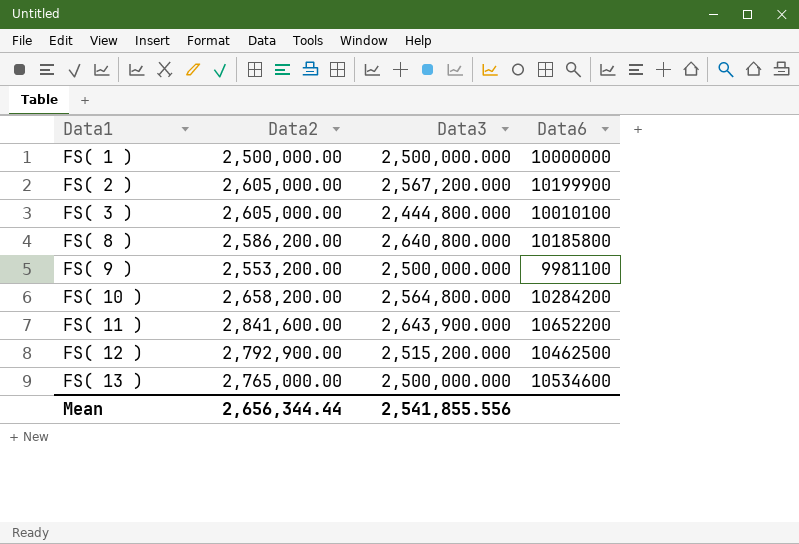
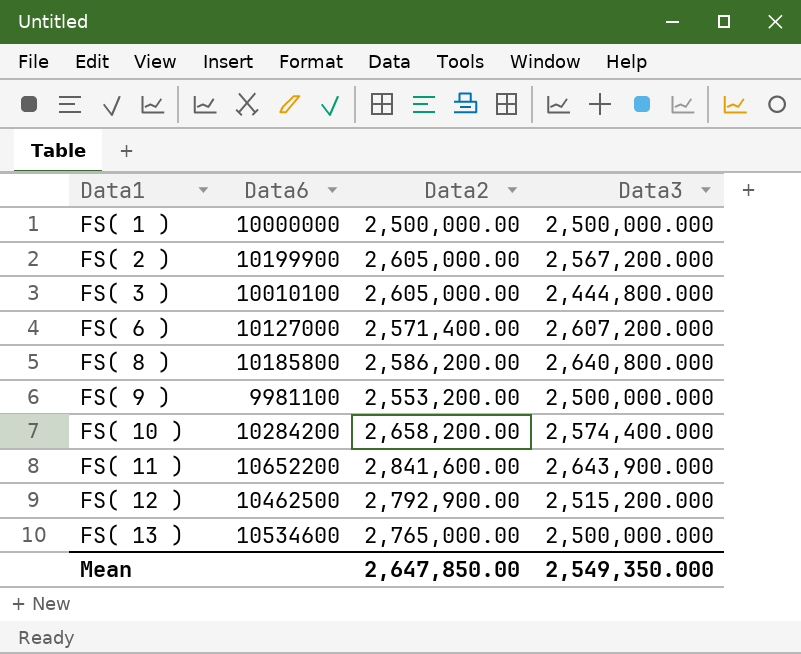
column Data6 | position: 4 -> 2
row FS( 6 ): none -> 10127000 | 2,571,400.00 | 2,607,200.000
FS( 10 ) | Data3: 2,564,800.000 -> 2,574,400.000
Mean | Data2: 2,656,344.44 -> 2,647,850.00
Mean | Data3: 2,541,855.556 -> 2,549,350.000

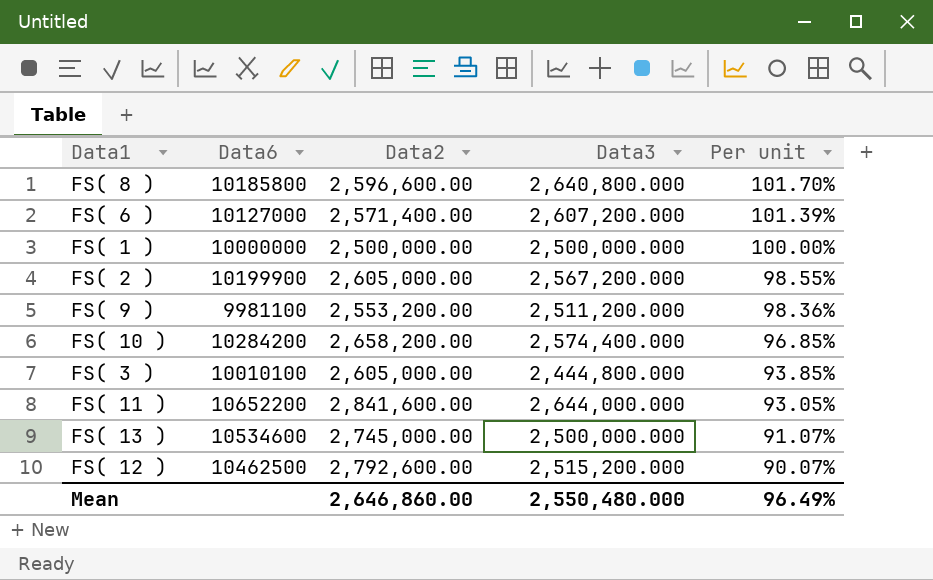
row order: Data1 ascending -> Per unit descending
column Per unit | formula: none -> [Data3] / [Data2]
FS( 8 ) | Data2: 2,586,200.00 -> 2,596,600.00
FS( 9 ) | Data3: 2,500,000.000 -> 2,511,200.000
FS( 11 ) | Data3: 2,643,900.000 -> 2,644,000.000
FS( 13 ) | Data2: 2,765,000.00 -> 2,745,000.00
FS( 12 ) | Data2: 2,792,900.00 -> 2,792,600.00
Mean | Data2: 2,647,850.00 -> 2,646,860.00
Mean | Data3: 2,549,350.000 -> 2,550,480.000

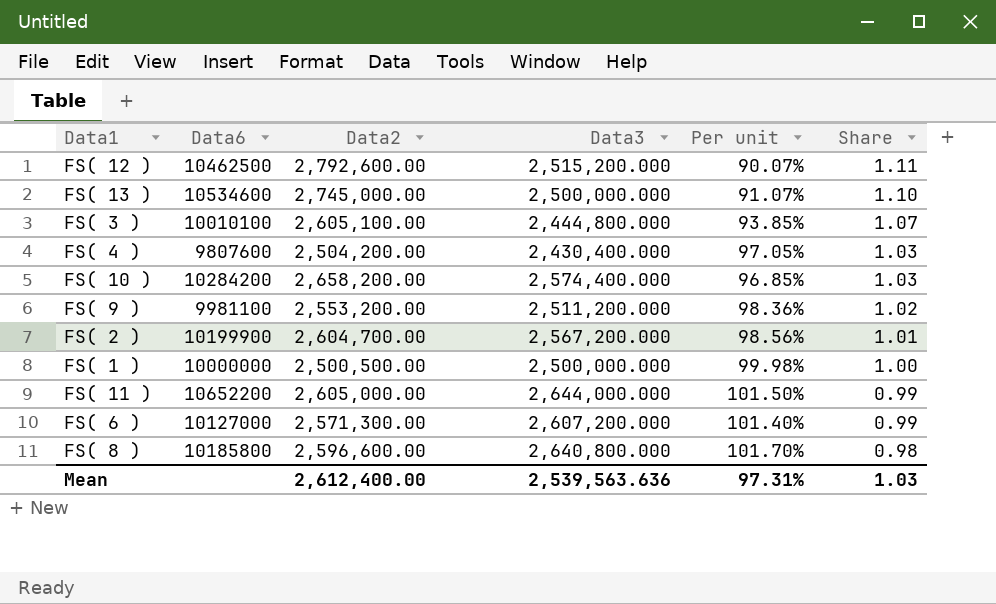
row order: Per unit descending -> Share descending
column Share | formula: none -> [Data2] / [Data3]
FS( 3 ) | Data2: 2,605,000.00 -> 2,605,100.00
row FS( 4 ): none -> 9807600 | 2,504,200.00 | 2,430,400.000 | 97.05% | 1.03
FS( 2 ) | Data2: 2,605,000.00 -> 2,604,700.00
FS( 2 ) | Per unit: 98.55% -> 98.56%
FS( 1 ) | Data2: 2,500,000.00 -> 2,500,500.00
FS( 1 ) | Per unit: 100.00% -> 99.98%
FS( 11 ) | Data2: 2,841,600.00 -> 2,605,000.00
FS( 11 ) | Per unit: 93.05% -> 101.50%
FS( 6 ) | Data2: 2,571,400.00 -> 2,571,300.00
FS( 6 ) | Per unit: 101.39% -> 101.40%
Mean | Data2: 2,646,860.00 -> 2,612,400.00
Mean | Data3: 2,550,480.000 -> 2,539,563.636
Mean | Per unit: 96.49% -> 97.31%

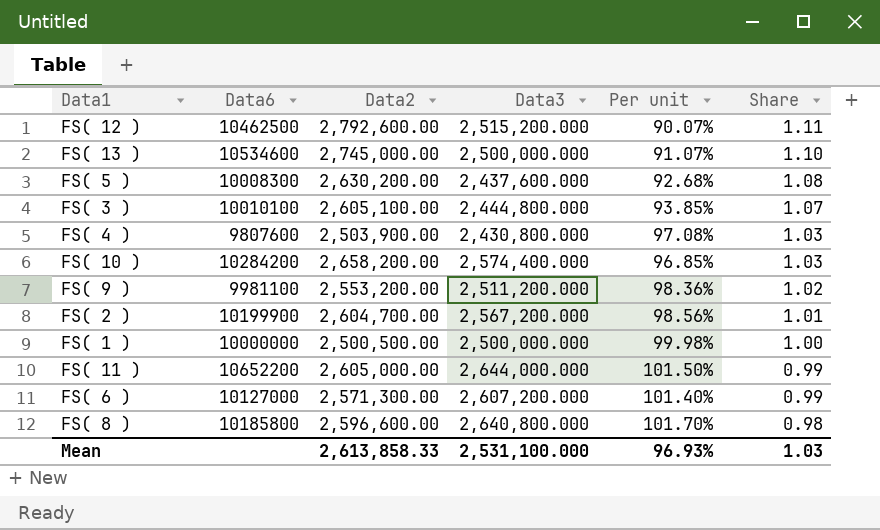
row FS( 5 ): none -> 10008300 | 2,630,200.00 | 2,437,600.000 | 92.68% | 1.08
FS( 4 ) | Data2: 2,504,200.00 -> 2,503,900.00
FS( 4 ) | Data3: 2,430,400.000 -> 2,430,800.000
FS( 4 ) | Per unit: 97.05% -> 97.08%
Mean | Data2: 2,612,400.00 -> 2,613,858.33
Mean | Data3: 2,539,563.636 -> 2,531,100.000
Mean | Per unit: 97.31% -> 96.93%

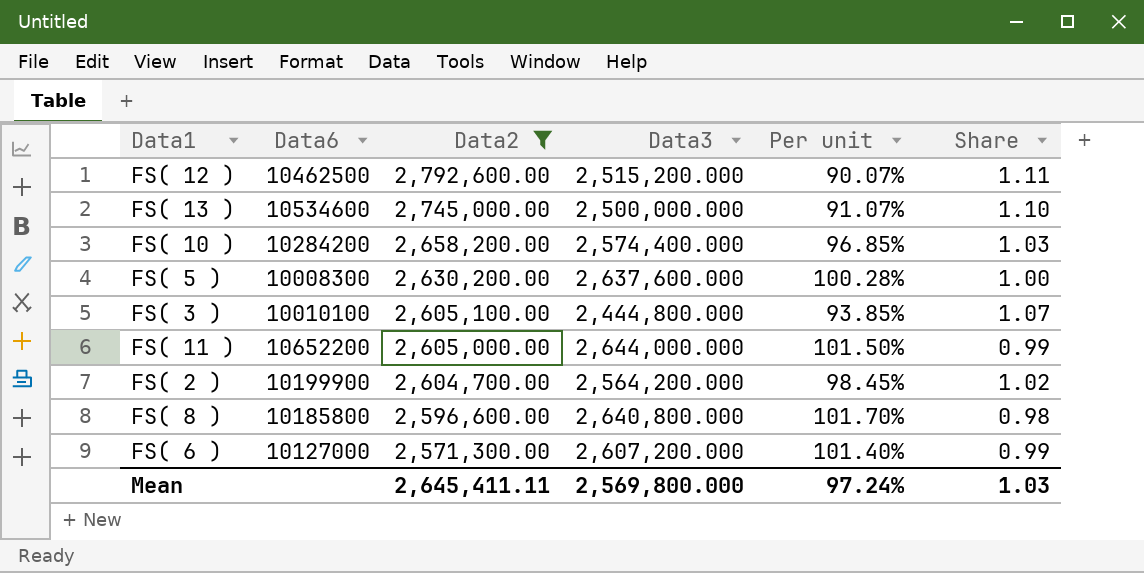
filter: none -> Data2 >= 2,571,300.00
row order: Share descending -> Data2 descending
FS( 5 ) | Data3: 2,437,600.000 -> 2,637,600.000
FS( 5 ) | Per unit: 92.68% -> 100.28%
FS( 5 ) | Share: 1.08 -> 1.00
FS( 2 ) | Data3: 2,567,200.000 -> 2,564,200.000
FS( 2 ) | Per unit: 98.56% -> 98.45%
FS( 2 ) | Share: 1.01 -> 1.02
Mean | Data2: 2,613,858.33 -> 2,645,411.11
Mean | Data3: 2,531,100.000 -> 2,569,800.000
Mean | Per unit: 96.93% -> 97.24%

